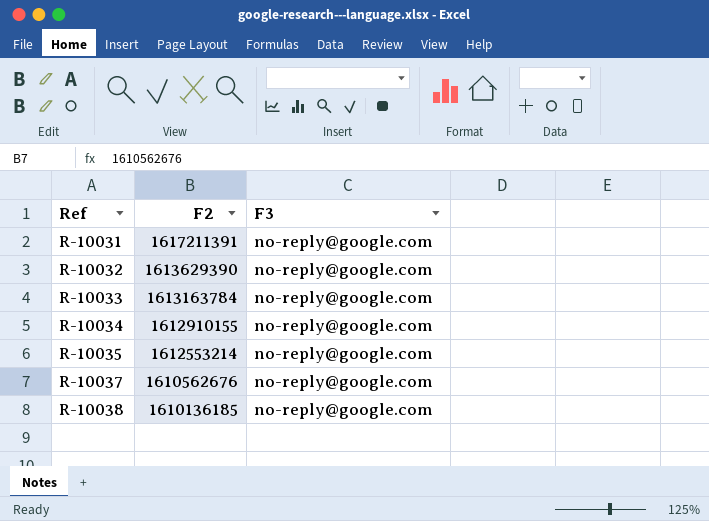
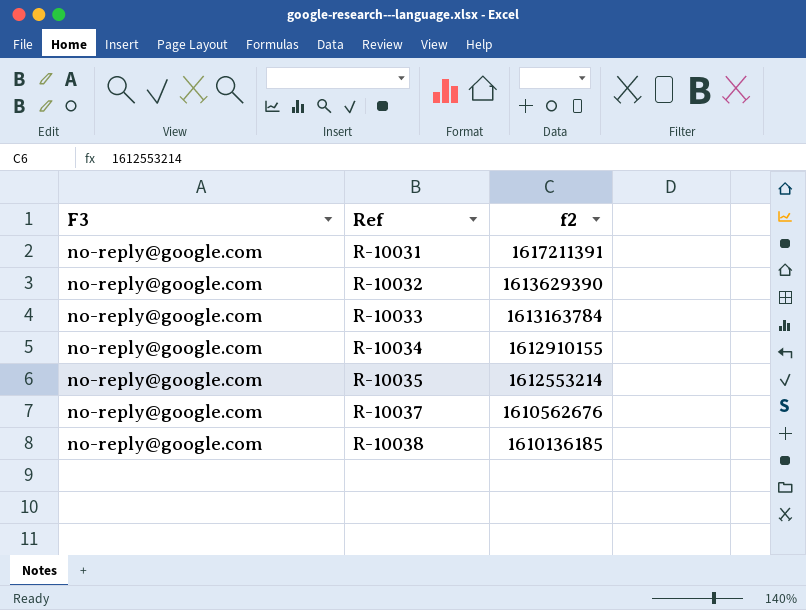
column F3 | position: 3 -> 1
column name: F2 -> f2

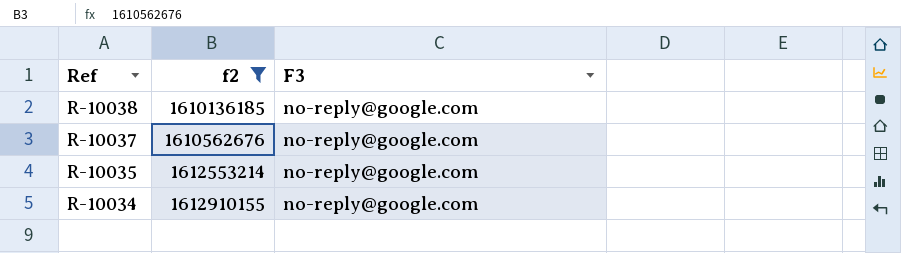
filter: none -> f2 <= 1612910155
row order: Ref ascending -> Ref descending
column F3 | position: 1 -> 3

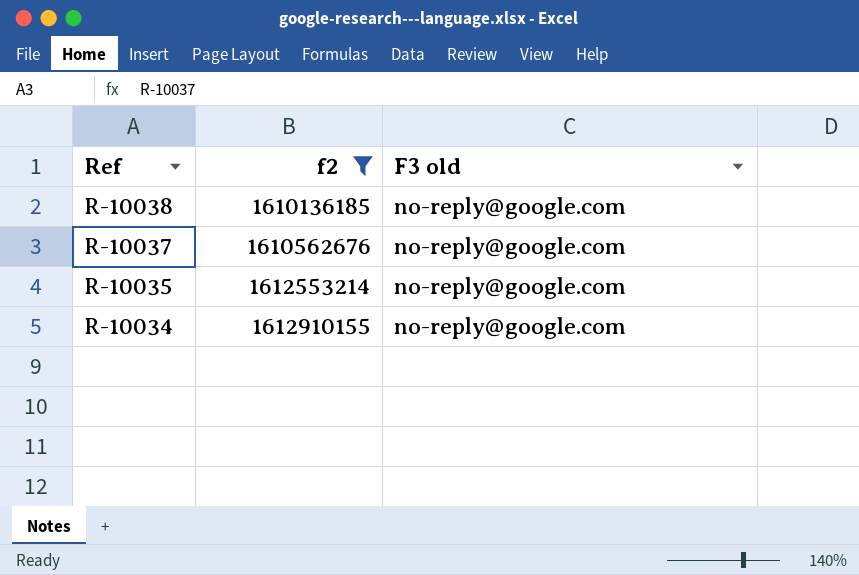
column name: F3 -> F3 old

